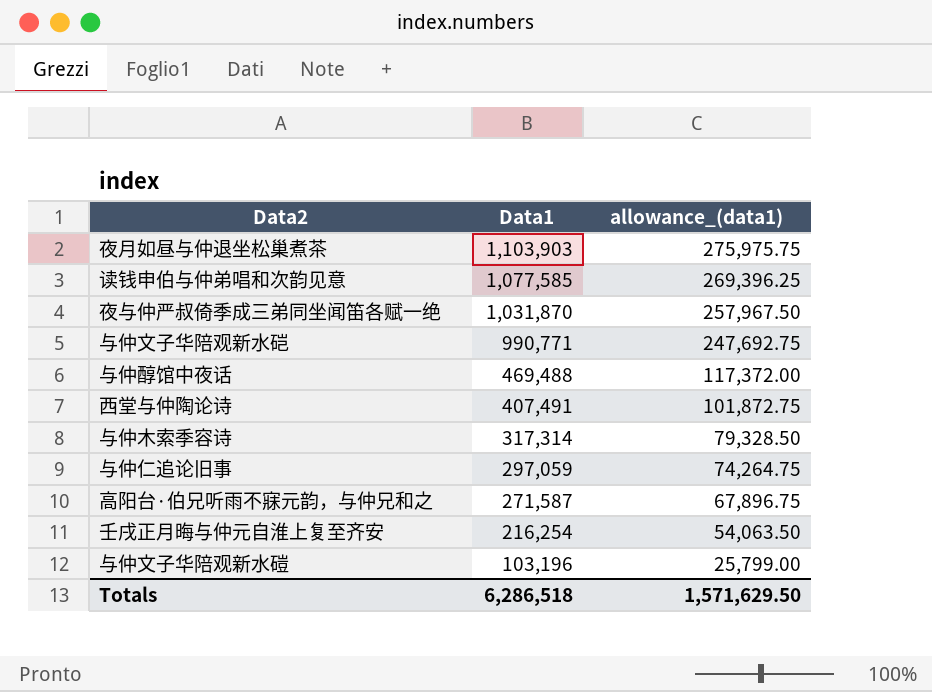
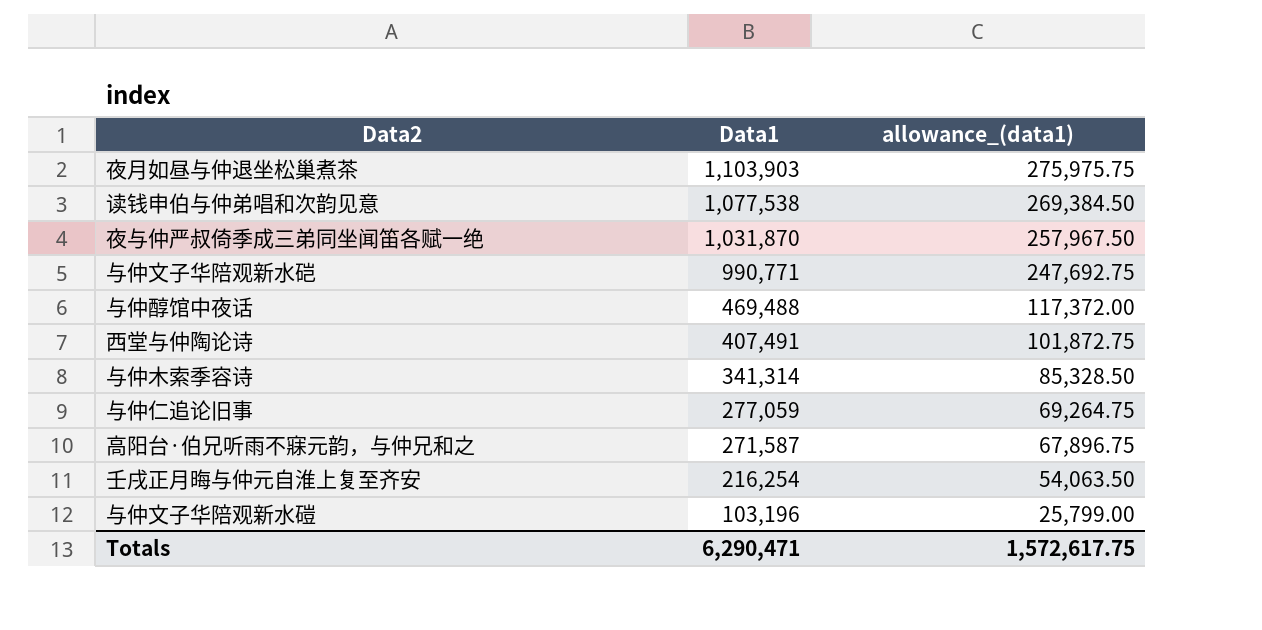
读钱申伯与仲弟唱和次韵见意 | Data1: 1,077,585 -> 1,077,538
读钱申伯与仲弟唱和次韵见意 | allowance_(data1): 269,396.25 -> 269,384.50
与仲木索季容诗 | Data1: 317,314 -> 341,314
与仲木索季容诗 | allowance_(data1): 79,328.50 -> 85,328.50
与仲仁追论旧事 | Data1: 297,059 -> 277,059
与仲仁追论旧事 | allowance_(data1): 74,264.75 -> 69,264.75
Totals | Data1: 6,286,518 -> 6,290,471
Totals | allowance_(data1): 1,571,629.50 -> 1,572,617.75

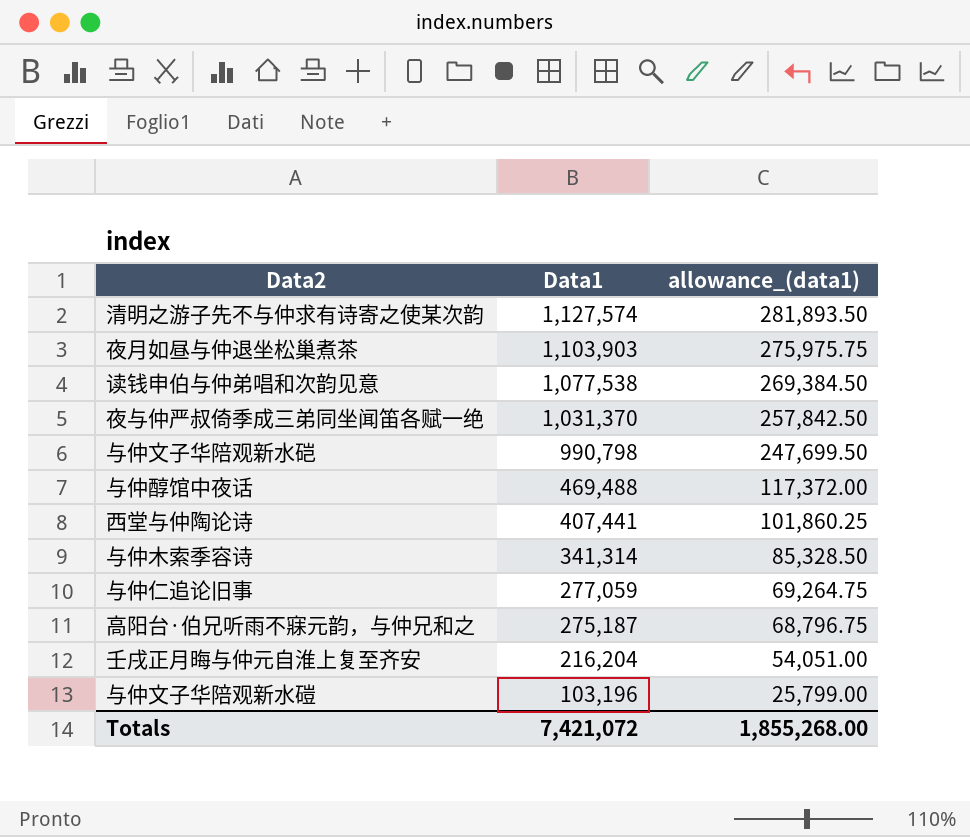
row 清明之游子先不与仲求有诗寄之使某次韵: none -> 1,127,574 | 281,893.50
夜与仲严叔倚季成三弟同坐闻笛各赋一绝 | Data1: 1,031,870 -> 1,031,370
夜与仲严叔倚季成三弟同坐闻笛各赋一绝 | allowance_(data1): 257,967.50 -> 257,842.50
与仲文子华陪观新水硙 | Data1: 990,771 -> 990,798
与仲文子华陪观新水硙 | allowance_(data1): 247,692.75 -> 247,699.50
西堂与仲陶论诗 | Data1: 407,491 -> 407,441
西堂与仲陶论诗 | allowance_(data1): 101,872.75 -> 101,860.25
高阳台·伯兄听雨不寐元韵，与仲兄和之 | Data1: 271,587 -> 275,187
高阳台·伯兄听雨不寐元韵，与仲兄和之 | allowance_(data1): 67,896.75 -> 68,796.75
壬戌正月晦与仲元自淮上复至齐安 | Data1: 216,254 -> 216,204
壬戌正月晦与仲元自淮上复至齐安 | allowance_(data1): 54,063.50 -> 54,051.00
Totals | Data1: 6,290,471 -> 7,421,072
Totals | allowance_(data1): 1,572,617.75 -> 1,855,268.00

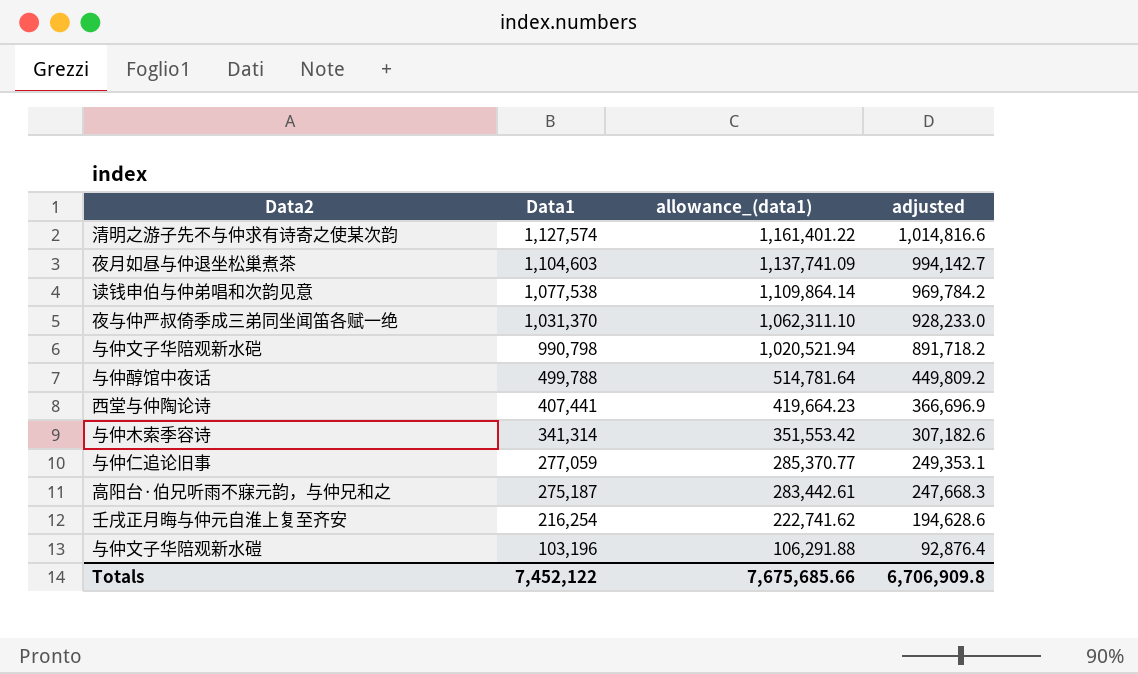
column allowance_(data1) | formula: [Data1] * 0.25 -> [Data1] * 1.03
column adjusted | formula: none -> [Data1] * 0.9
夜月如昼与仲退坐松巢煮茶 | Data1: 1,103,903 -> 1,104,603
与仲醇馆中夜话 | Data1: 469,488 -> 499,788
壬戌正月晦与仲元自淮上复至齐安 | Data1: 216,204 -> 216,254
Totals | Data1: 7,421,072 -> 7,452,122
Totals | allowance_(data1): 1,855,268.00 -> 7,675,685.66

